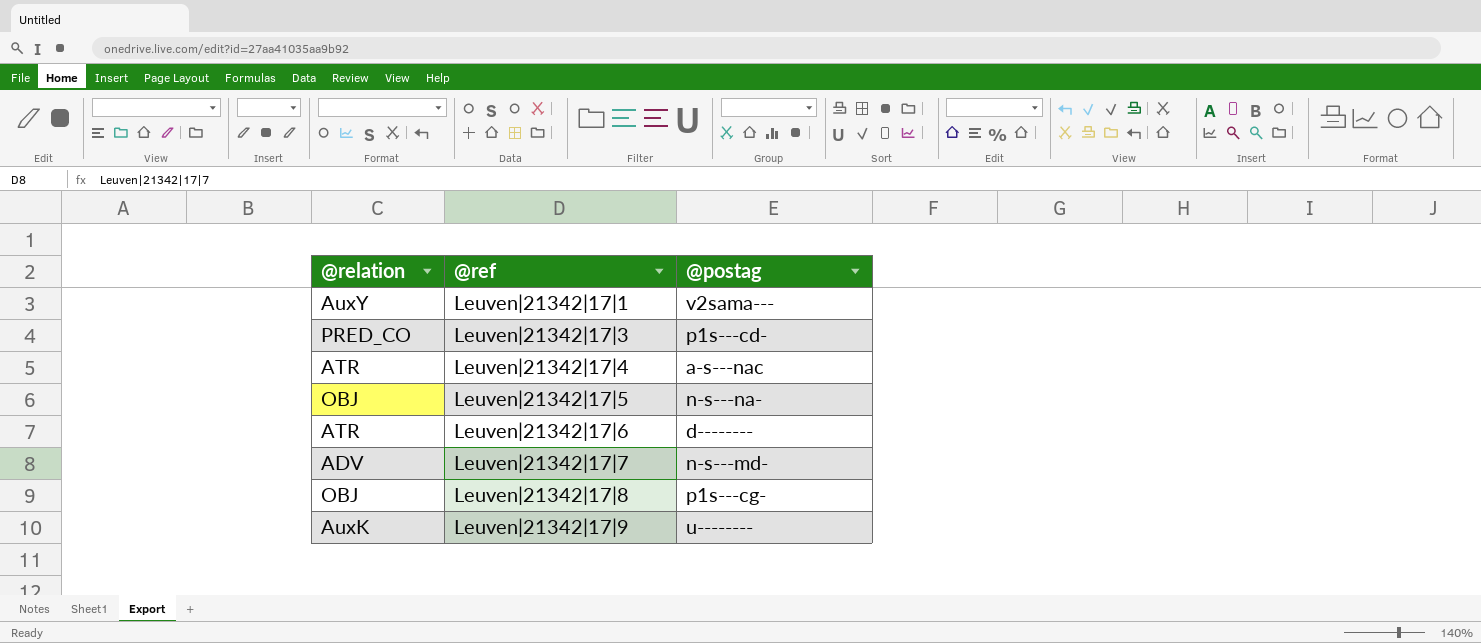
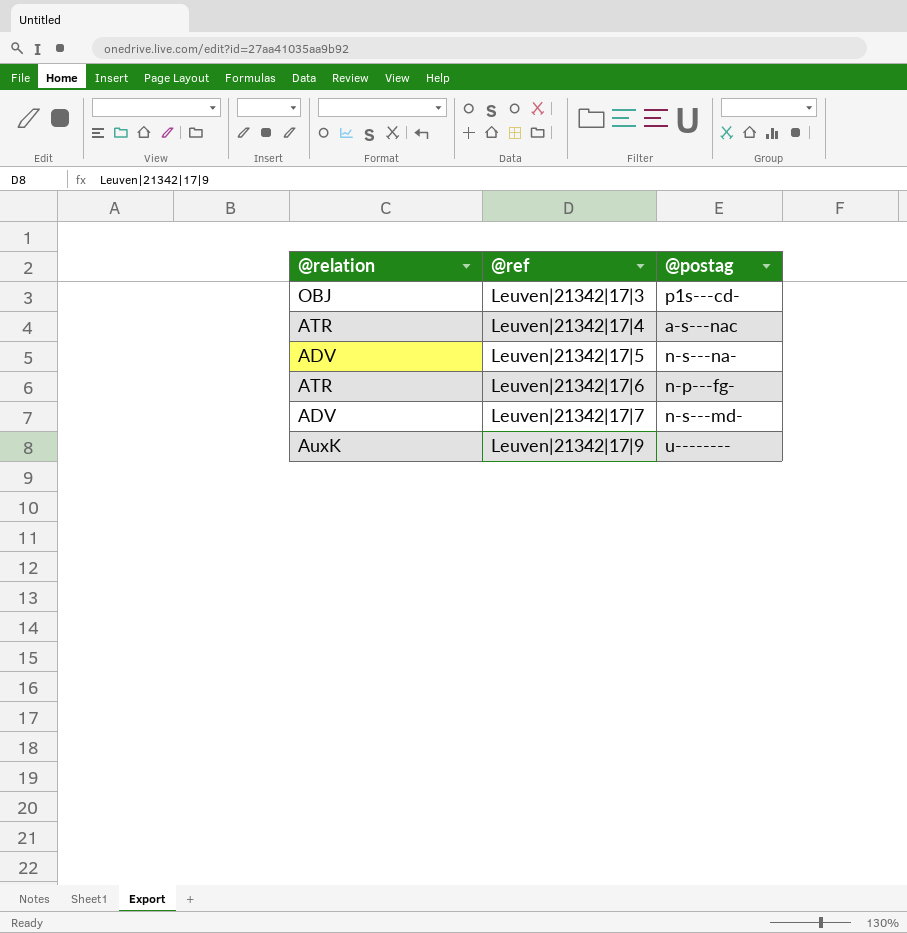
row Leuven|21342|17|1: AuxY | v2sama--- -> none
row Leuven|21342|17|8: OBJ | p1s---cg- -> none
Leuven|21342|17|3 | @relation: PRED_CO -> OBJ
Leuven|21342|17|5 | @relation: OBJ -> ADV
Leuven|21342|17|6 | @postag: d-------- -> n-p---fg-

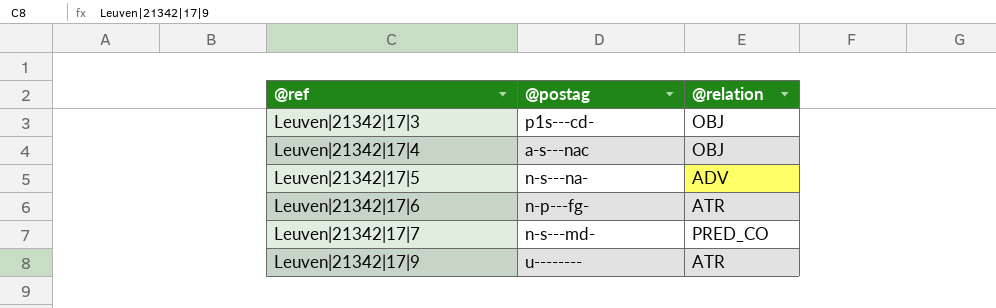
column @relation | position: 1 -> 3
Leuven|21342|17|4 | @relation: ATR -> OBJ
Leuven|21342|17|7 | @relation: ADV -> PRED_CO
Leuven|21342|17|9 | @relation: AuxK -> ATR

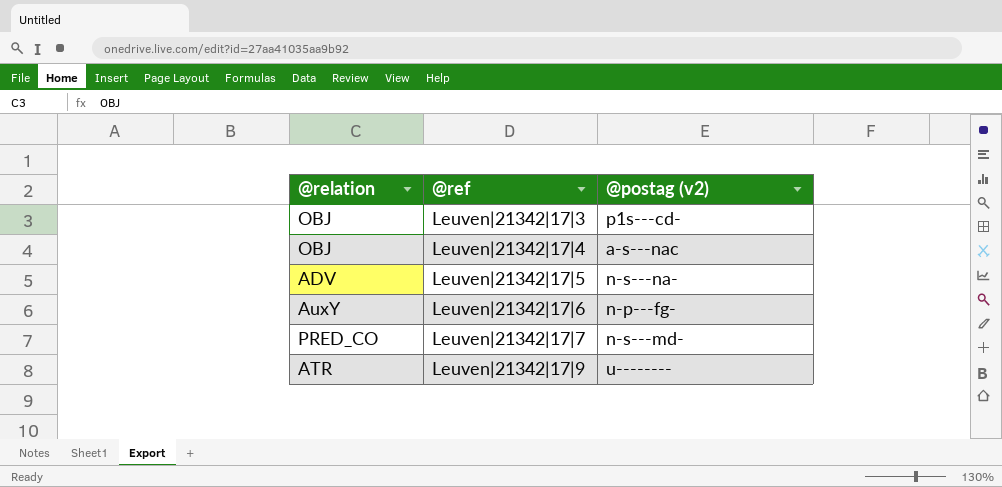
column @relation | position: 3 -> 1
column name: @postag -> @postag (v2)
Leuven|21342|17|6 | @relation: ATR -> AuxY

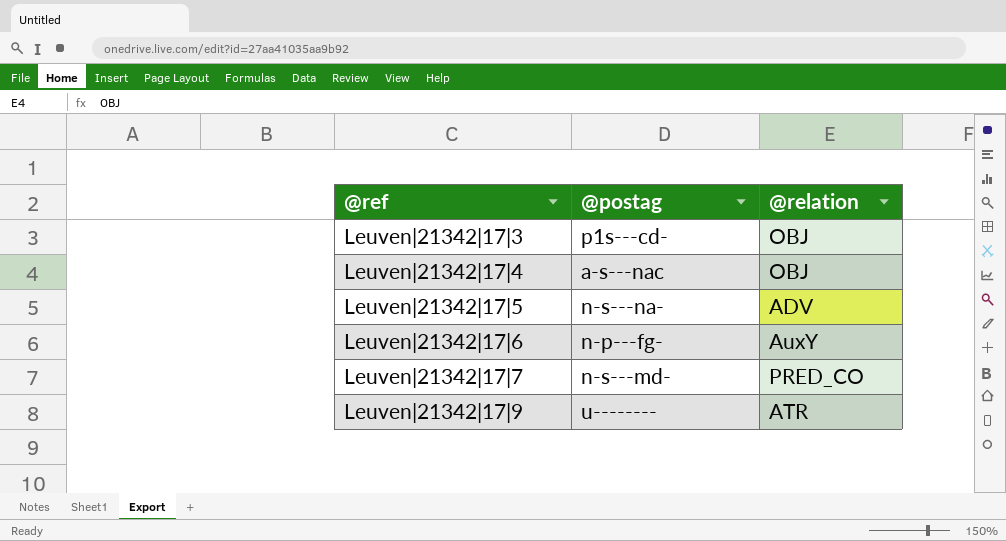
column name: @postag (v2) -> @postag
column @relation | position: 1 -> 3

